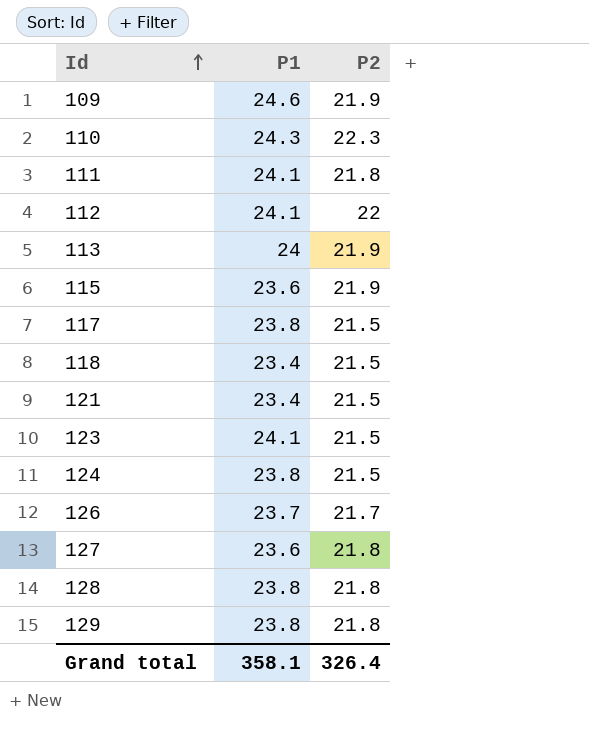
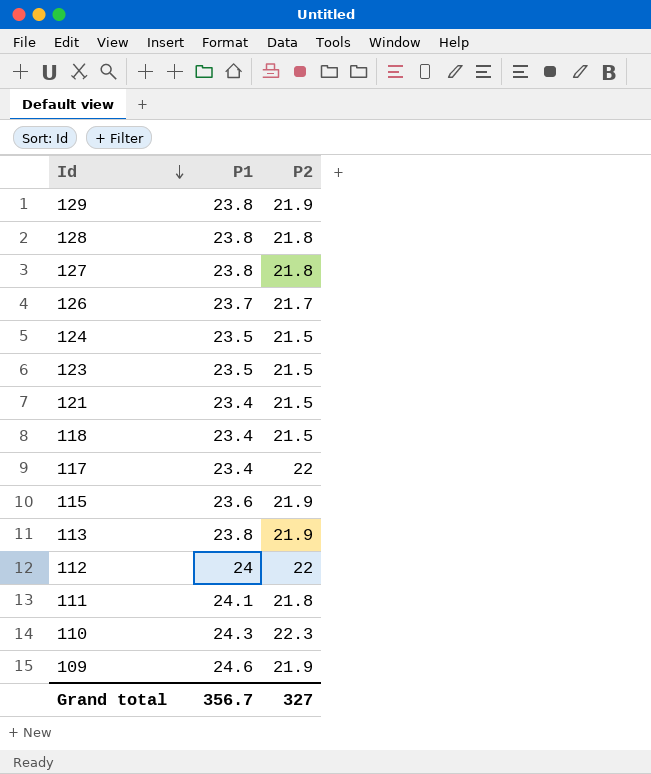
row order: Id ascending -> Id descending
129 | P2: 21.8 -> 21.9
127 | P1: 23.6 -> 23.8
124 | P1: 23.8 -> 23.5
123 | P1: 24.1 -> 23.5
117 | P1: 23.8 -> 23.4
117 | P2: 21.5 -> 22
113 | P1: 24 -> 23.8
112 | P1: 24.1 -> 24
Grand total | P1: 358.1 -> 356.7
Grand total | P2: 326.4 -> 327

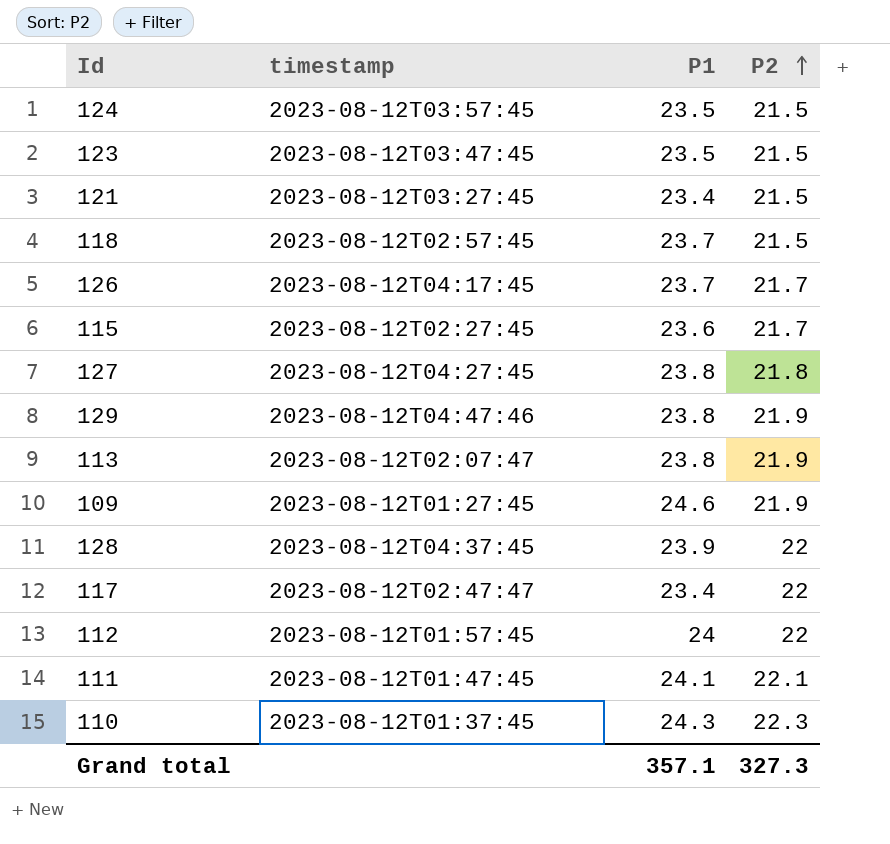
row order: Id descending -> P2 ascending
column timestamp | position: none -> 2
118 | P1: 23.4 -> 23.7
115 | P2: 21.9 -> 21.7
128 | P1: 23.8 -> 23.9
128 | P2: 21.8 -> 22
111 | P2: 21.8 -> 22.1
Grand total | P1: 356.7 -> 357.1
Grand total | P2: 327 -> 327.3

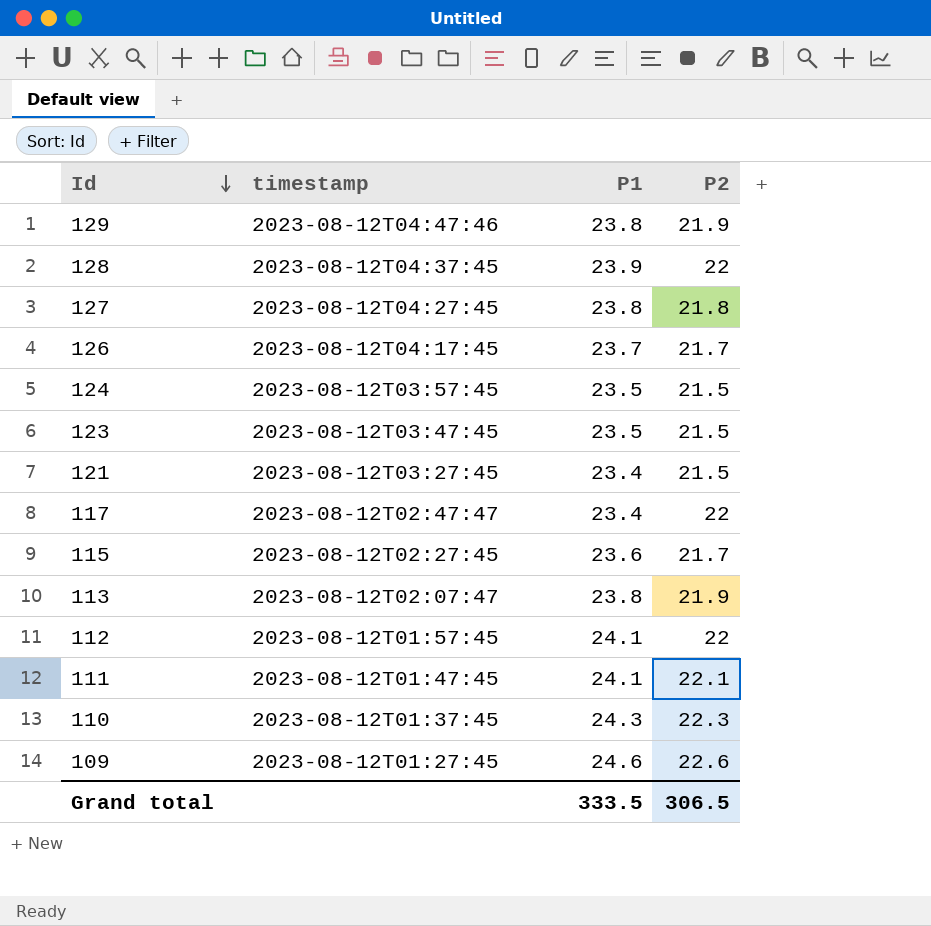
row order: P2 ascending -> Id descending
row 118: 2023-08-12T02:57:45 | 23.7 | 21.5 -> none
112 | P1: 24 -> 24.1
109 | P2: 21.9 -> 22.6
Grand total | P1: 357.1 -> 333.5
Grand total | P2: 327.3 -> 306.5

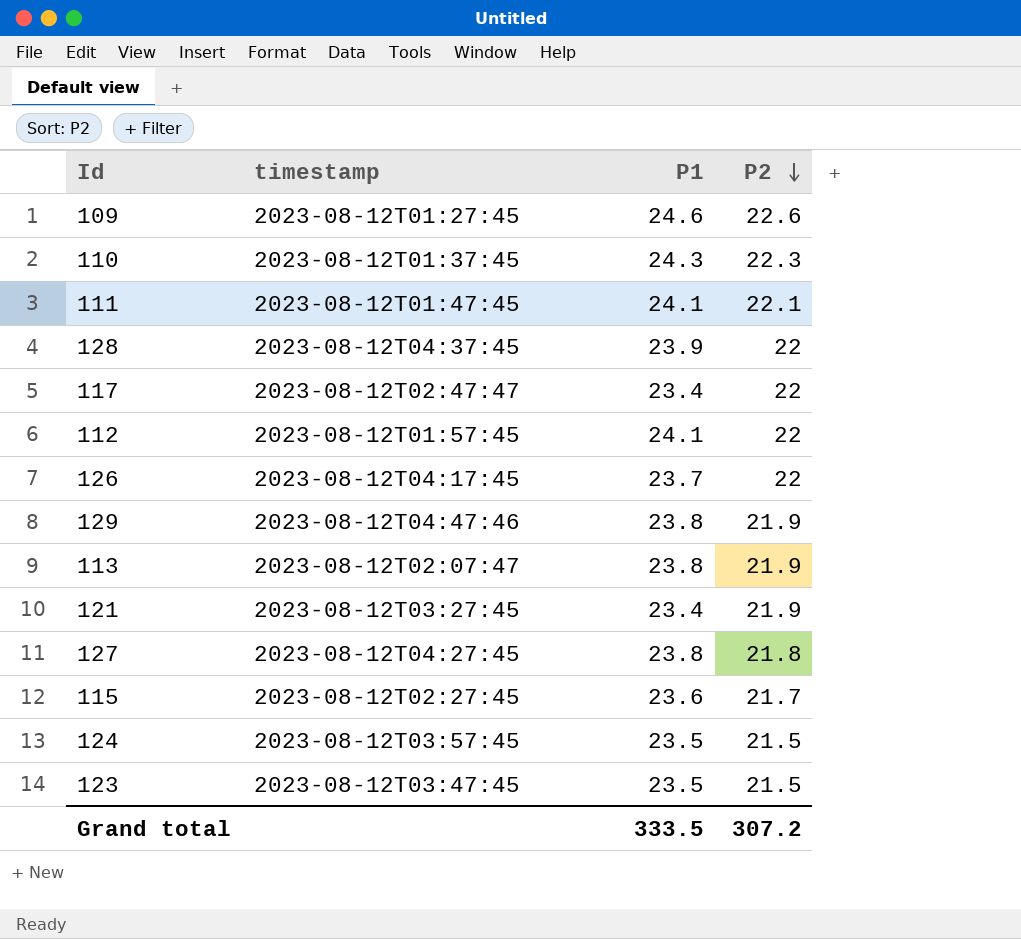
row order: Id descending -> P2 descending
126 | P2: 21.7 -> 22
121 | P2: 21.5 -> 21.9
Grand total | P2: 306.5 -> 307.2

